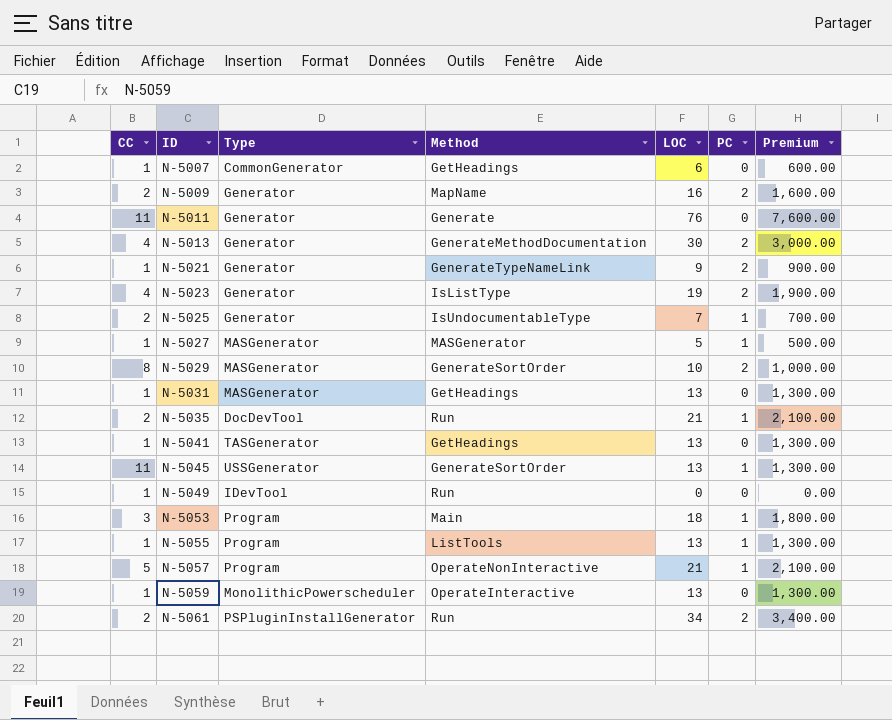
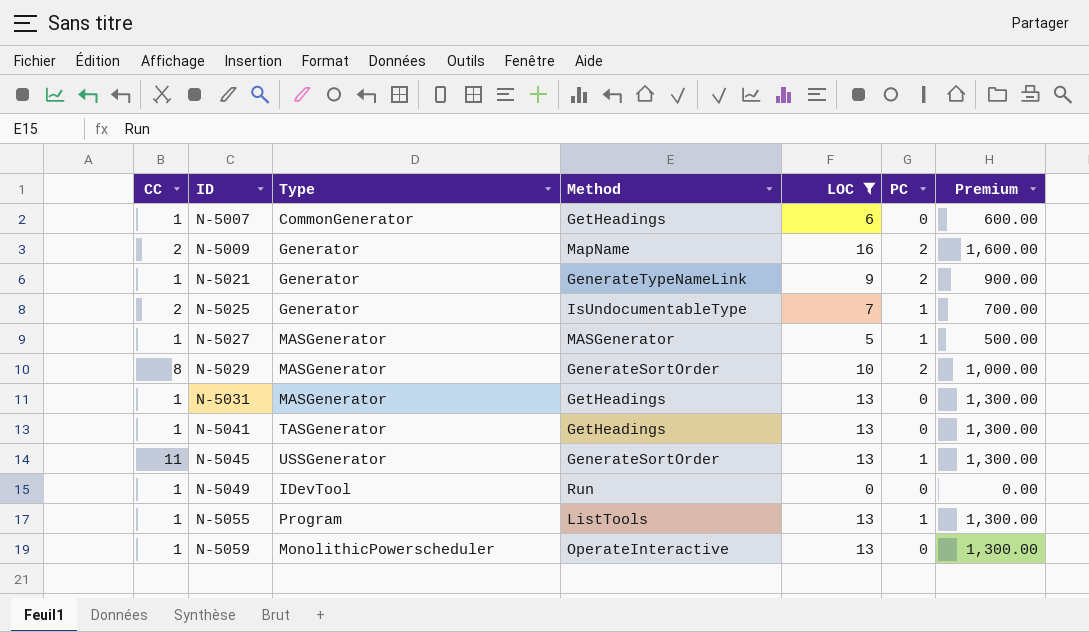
filter: none -> LOC <= 16

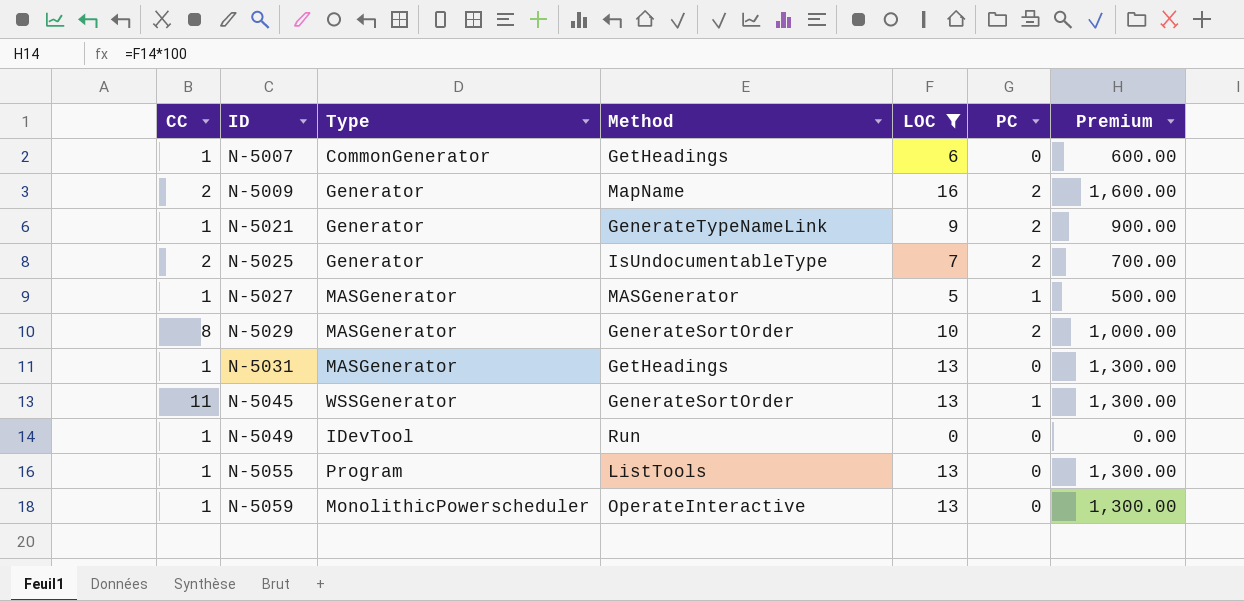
row N-5041: 1 | TASGenerator | GetHeadings | 13 | 0 | 1,300.00 -> none
N-5025 | PC: 1 -> 2
N-5045 | Type: USSGenerator -> WSSGenerator
N-5055 | PC: 1 -> 0

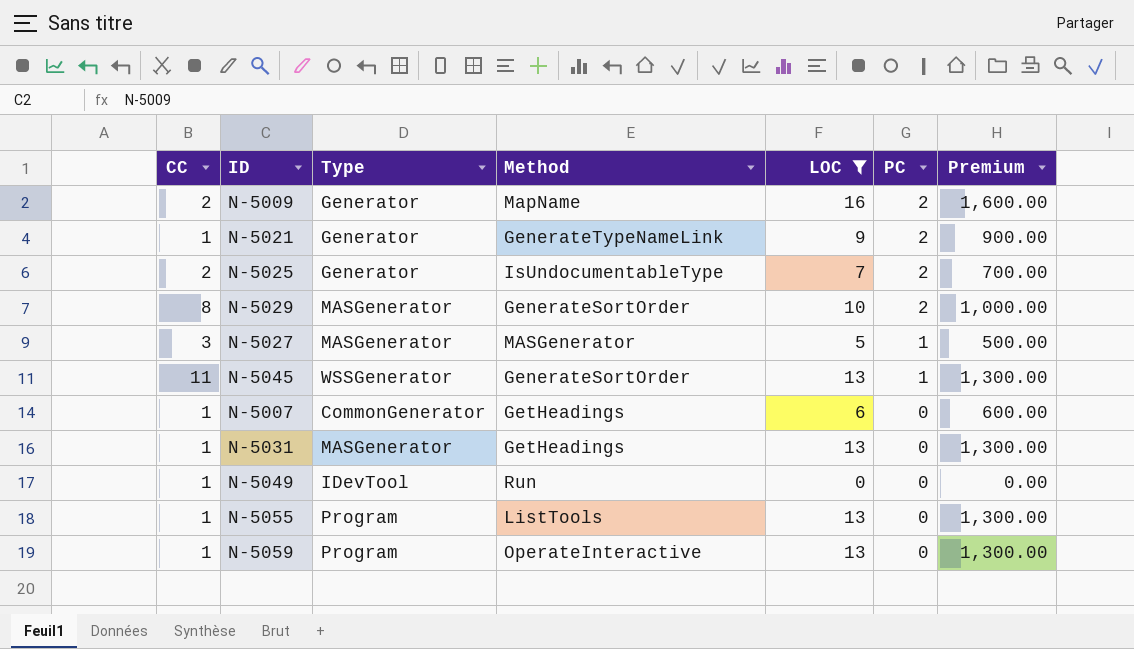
row order: ID ascending -> PC descending
N-5027 | CC: 1 -> 3
N-5059 | Type: MonolithicPowerscheduler -> Program

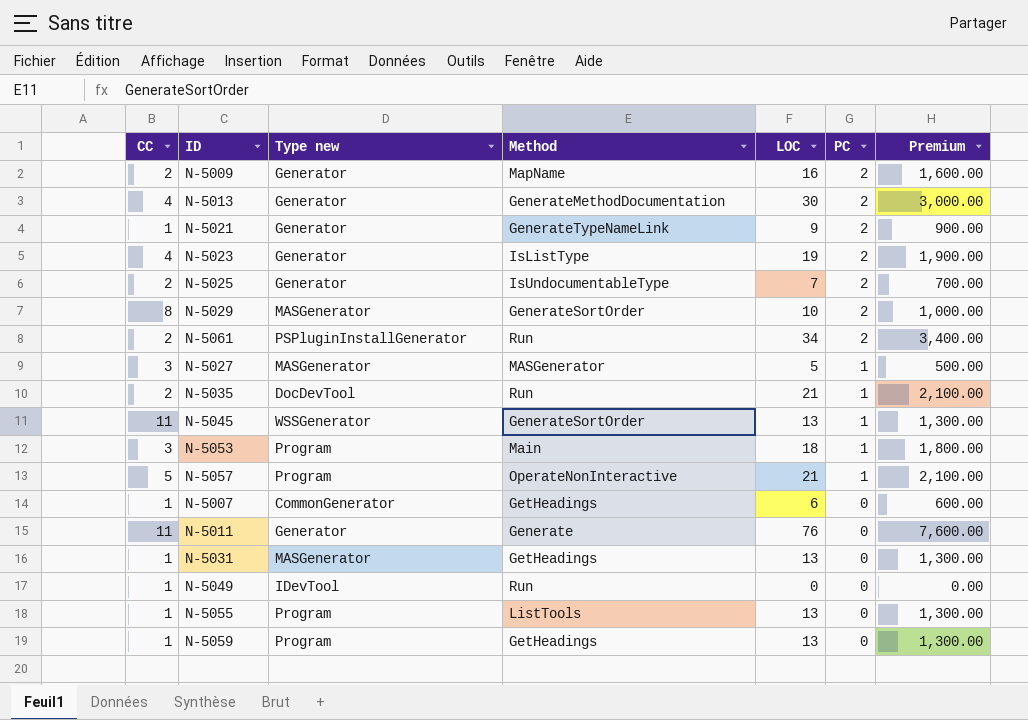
filter: LOC <= 16 -> none
column name: Type -> Type new
N-5059 | Method: OperateInteractive -> GetHeadings

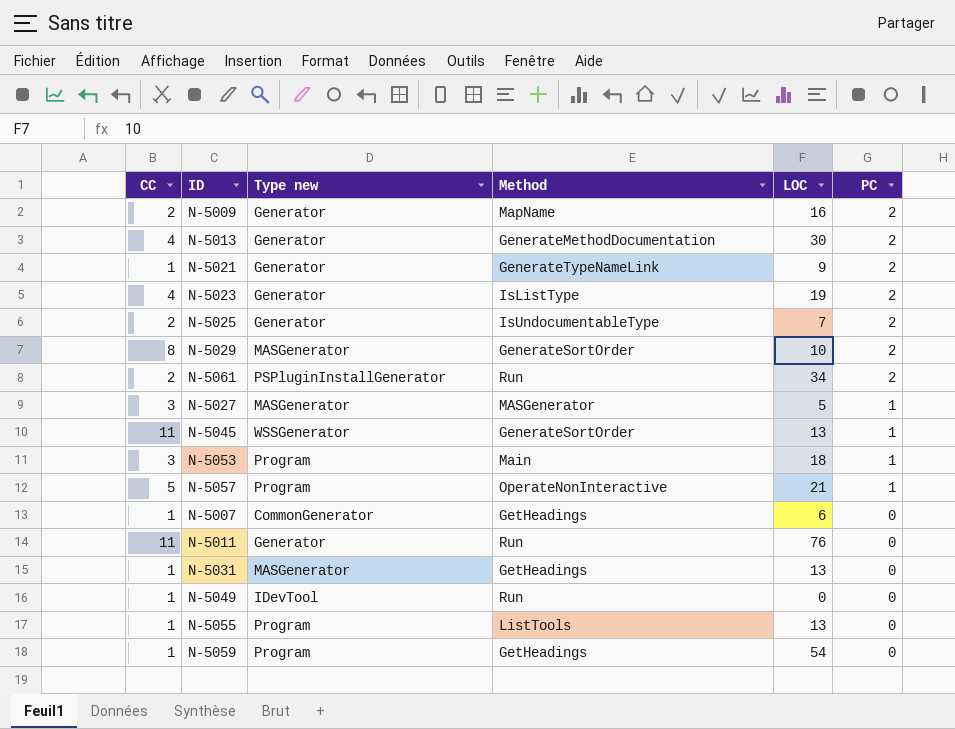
column Premium | formula: [LOC] * 100 -> none
row N-5035: 2 | DocDevTool | Run | 21 | 1 | 2,100.00 -> none
N-5011 | Method: Generate -> Run
N-5059 | LOC: 13 -> 54

